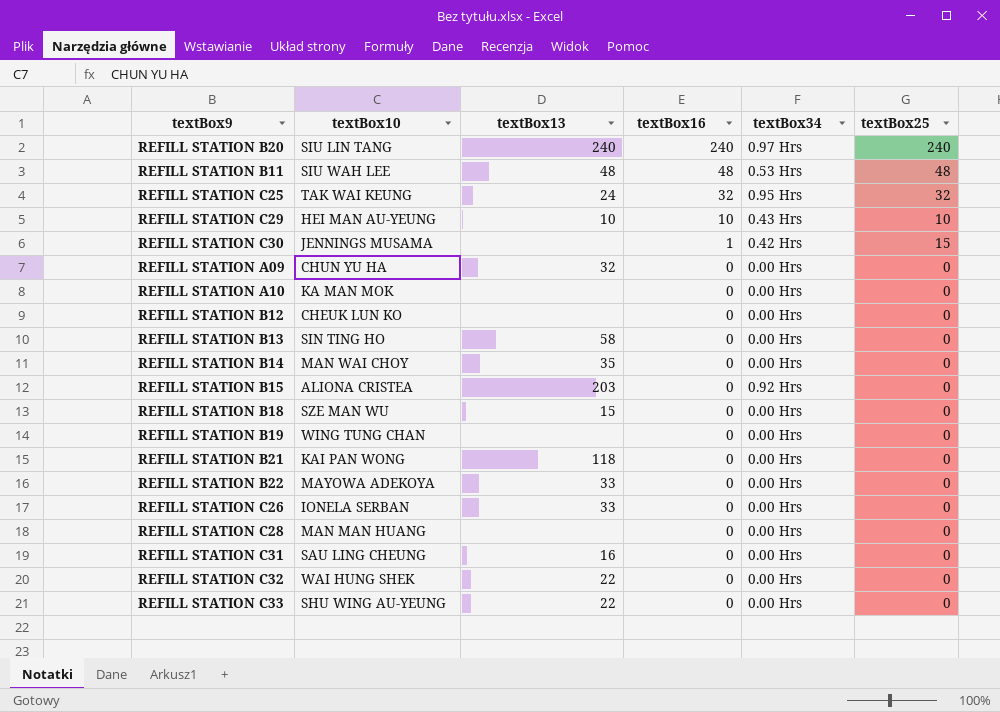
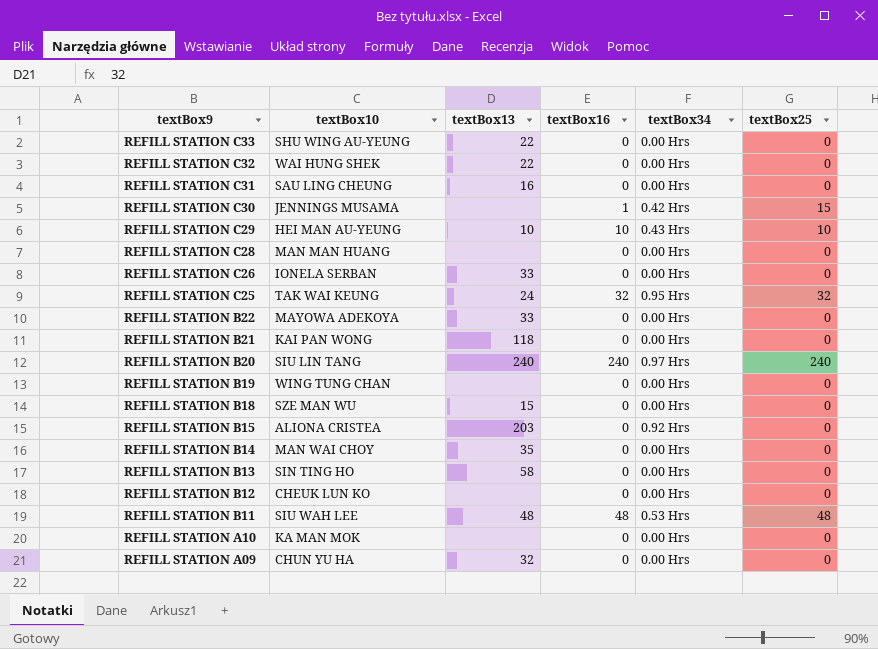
row order: textBox16 descending -> textBox9 descending

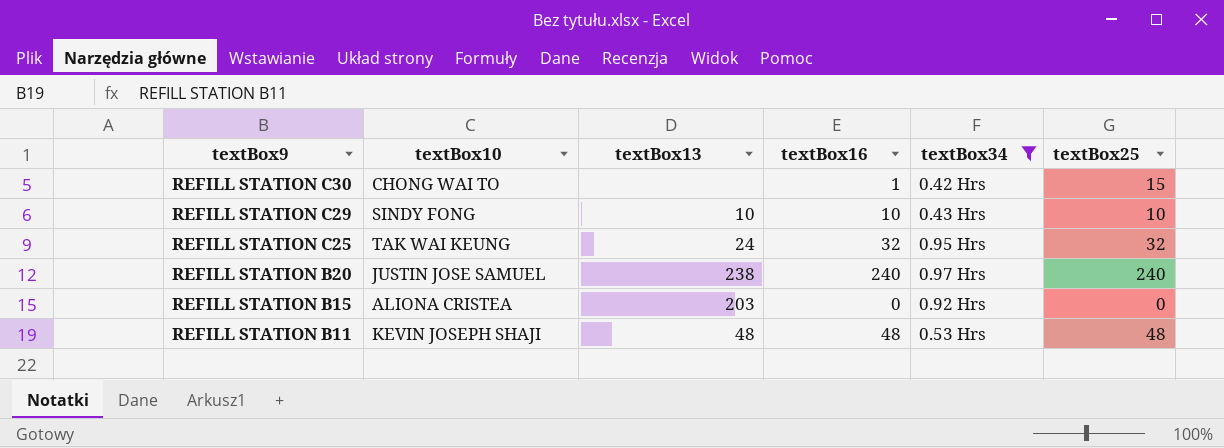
filter: none -> textBox34 != 0.00 Hrs
REFILL STATION C30 | textBox10: JENNINGS MUSAMA -> CHONG WAI TO
REFILL STATION C29 | textBox10: HEI MAN AU-YEUNG -> SINDY FONG
REFILL STATION B20 | textBox10: SIU LIN TANG -> JUSTIN JOSE SAMUEL
REFILL STATION B20 | textBox13: 240 -> 238
REFILL STATION B11 | textBox10: SIU WAH LEE -> KEVIN JOSEPH SHAJI

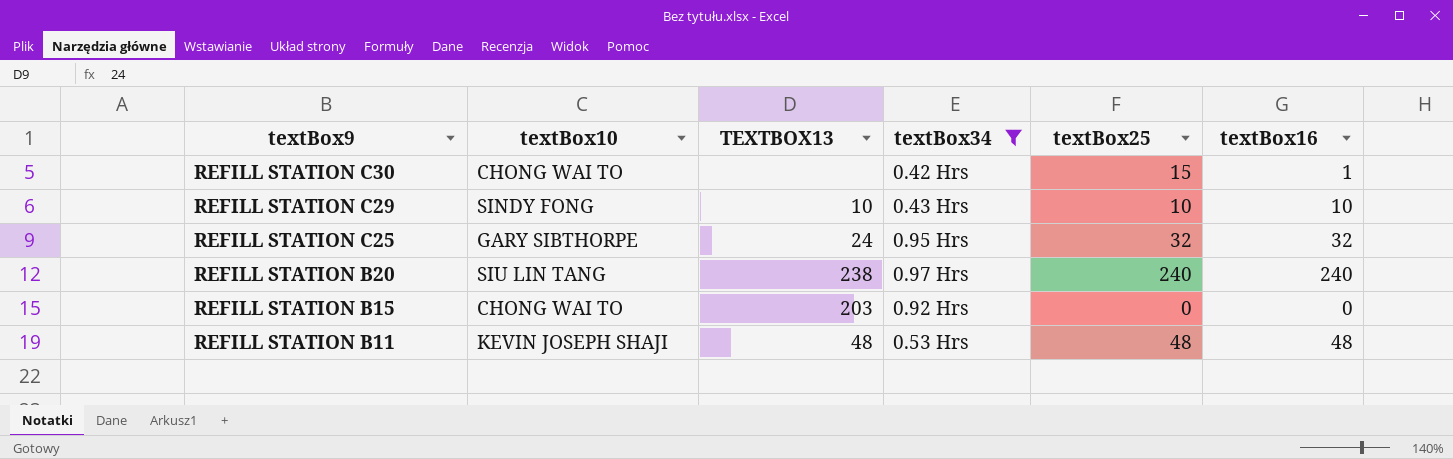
column name: textBox13 -> TEXTBOX13
column textBox16 | position: 4 -> 6
REFILL STATION C25 | textBox10: TAK WAI KEUNG -> GARY SIBTHORPE
REFILL STATION B20 | textBox10: JUSTIN JOSE SAMUEL -> SIU LIN TANG
REFILL STATION B15 | textBox10: ALIONA CRISTEA -> CHONG WAI TO

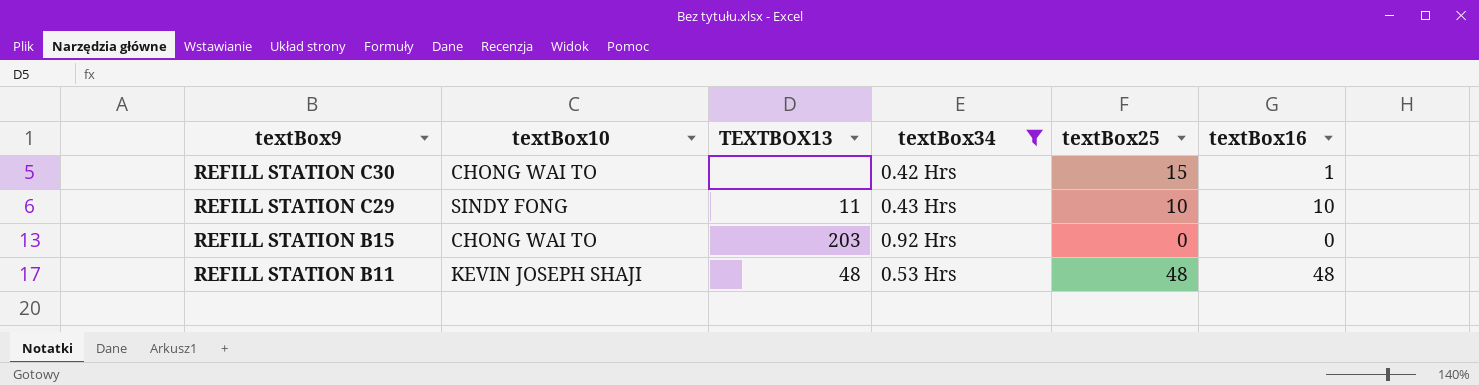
row REFILL STATION C25: GARY SIBTHORPE | 24 | 0.95 Hrs | 32 | 32 -> none
row REFILL STATION B20: SIU LIN TANG | 238 | 0.97 Hrs | 240 | 240 -> none
REFILL STATION C29 | TEXTBOX13: 10 -> 11

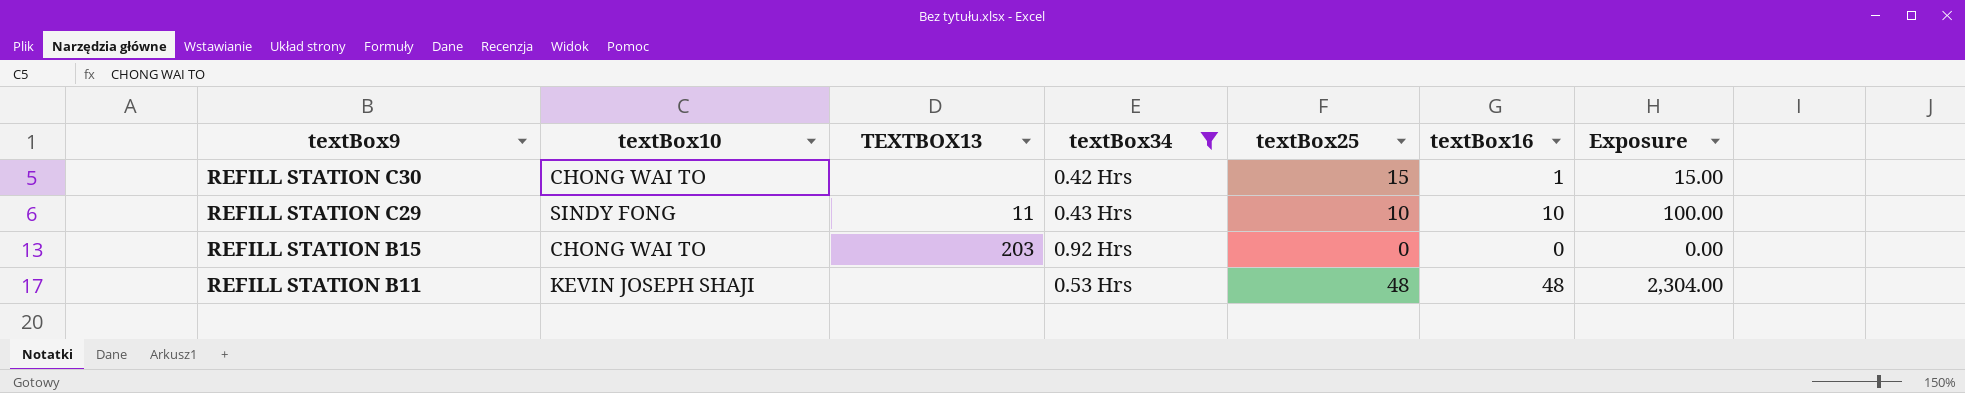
column Exposure | formula: none -> [textBox25] * [textBox16]
REFILL STATION B11 | TEXTBOX13: 48 -> none

